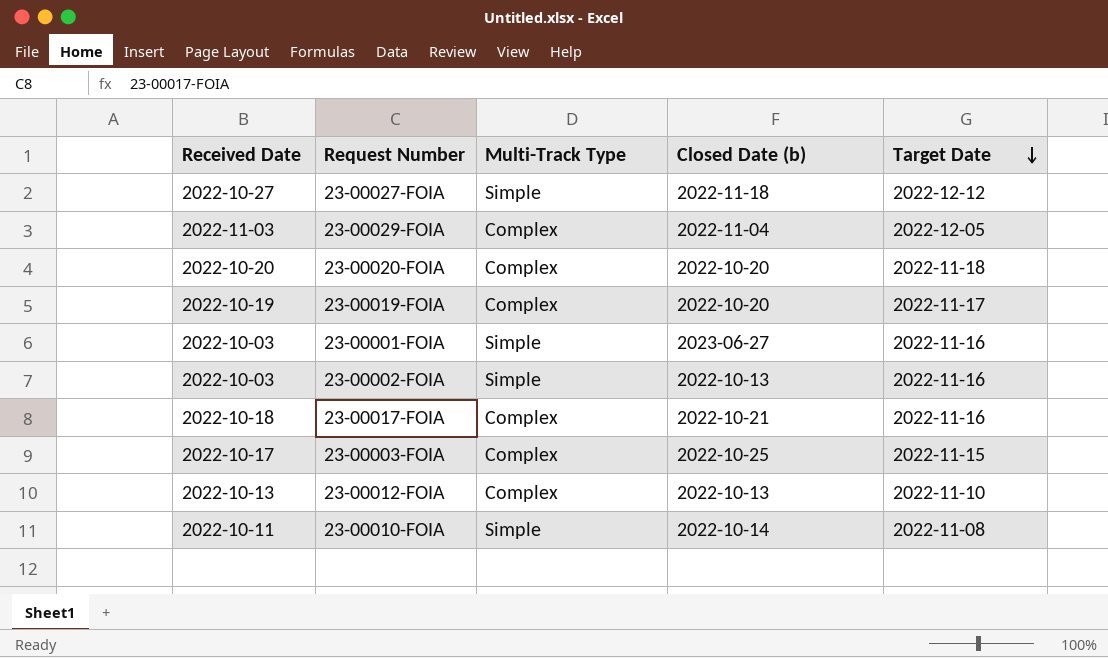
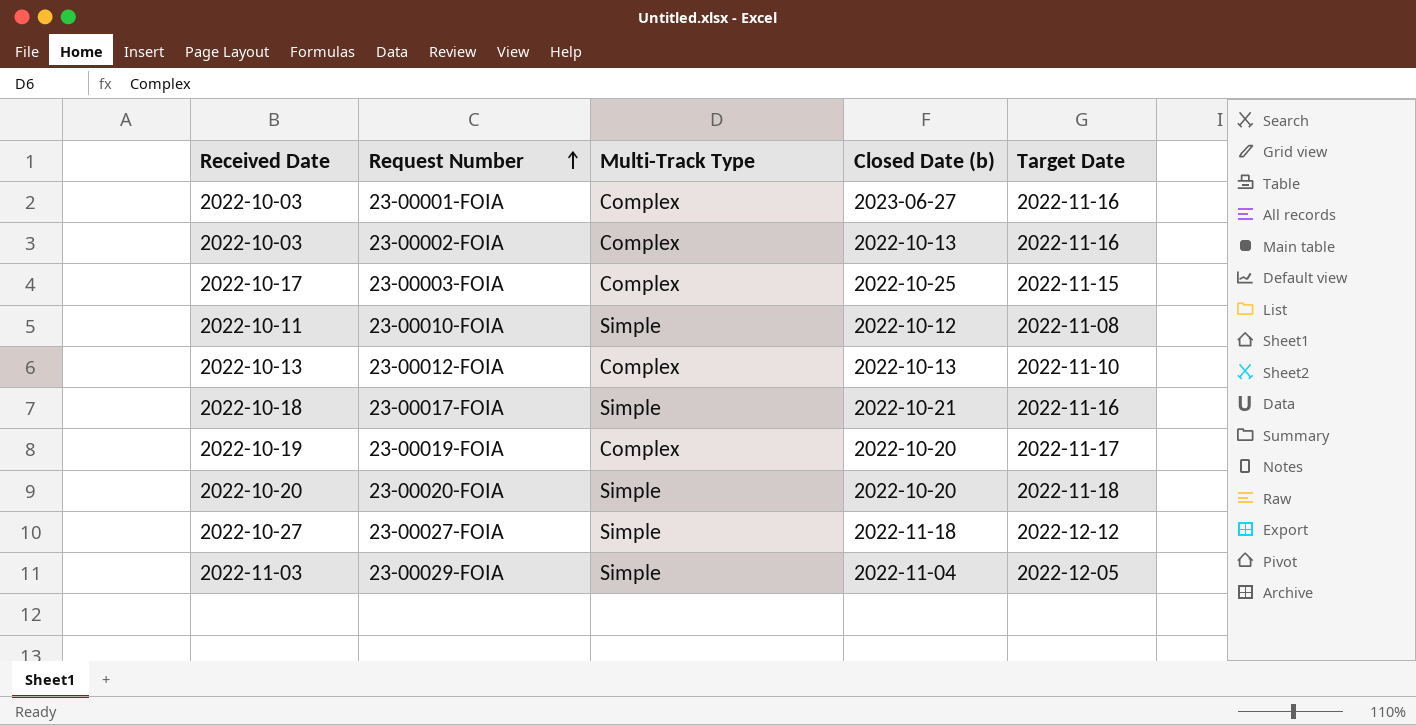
row order: Target Date descending -> Request Number ascending
23-00001-FOIA | Multi-Track Type: Simple -> Complex
23-00002-FOIA | Multi-Track Type: Simple -> Complex
23-00010-FOIA | Closed Date (b): 2022-10-14 -> 2022-10-12
23-00017-FOIA | Multi-Track Type: Complex -> Simple
23-00020-FOIA | Multi-Track Type: Complex -> Simple
23-00029-FOIA | Multi-Track Type: Complex -> Simple

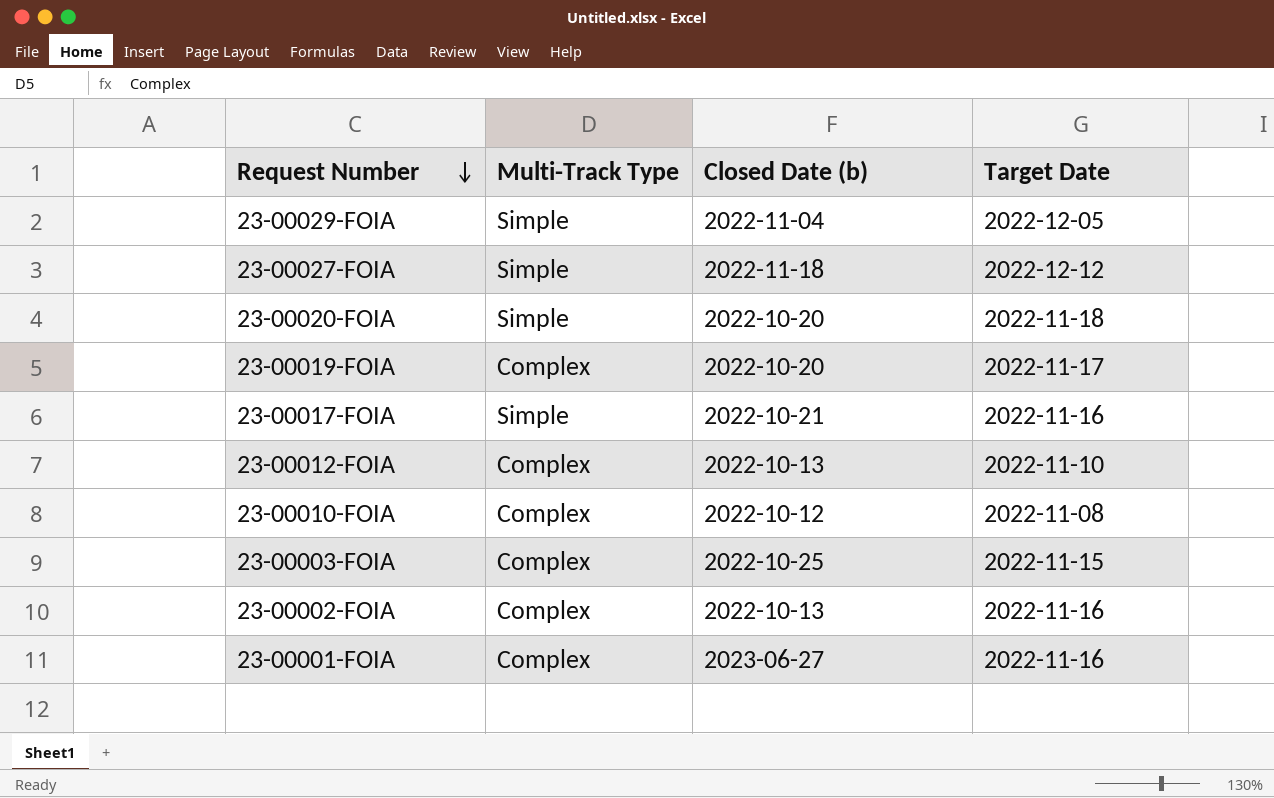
row order: Request Number ascending -> Request Number descending
column Received Date | position: 1 -> none
23-00010-FOIA | Multi-Track Type: Simple -> Complex

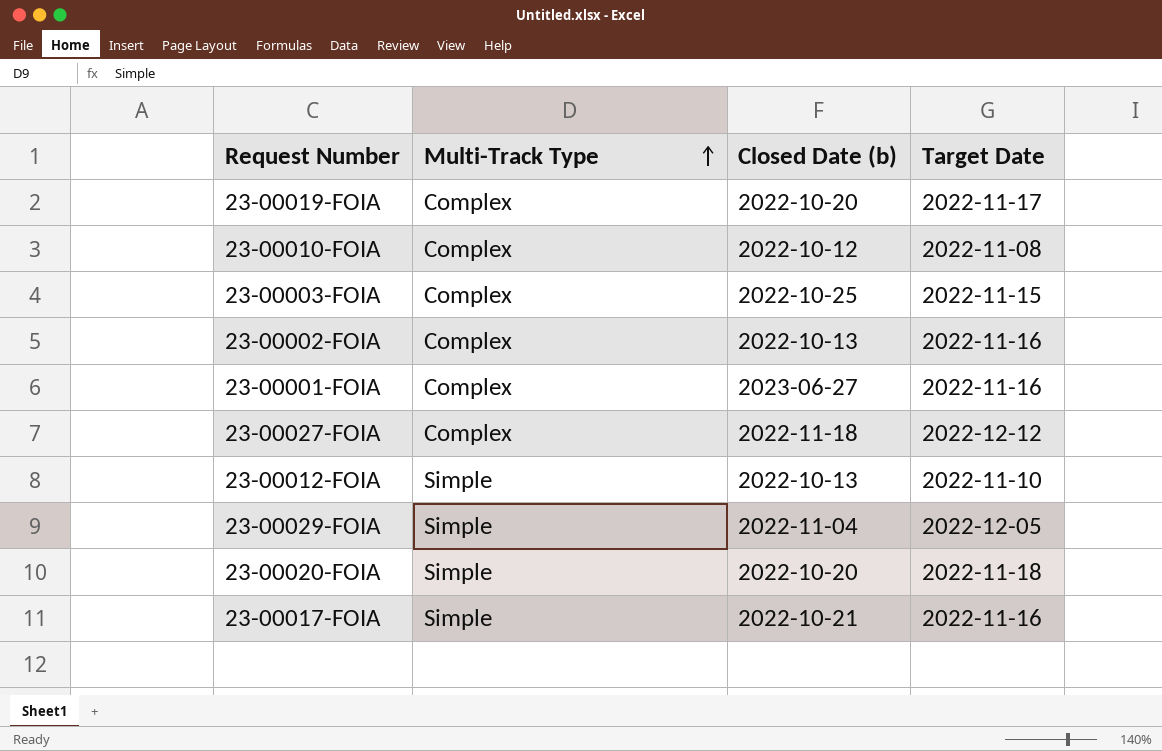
row order: Request Number descending -> Multi-Track Type ascending
23-00027-FOIA | Multi-Track Type: Simple -> Complex
23-00012-FOIA | Multi-Track Type: Complex -> Simple

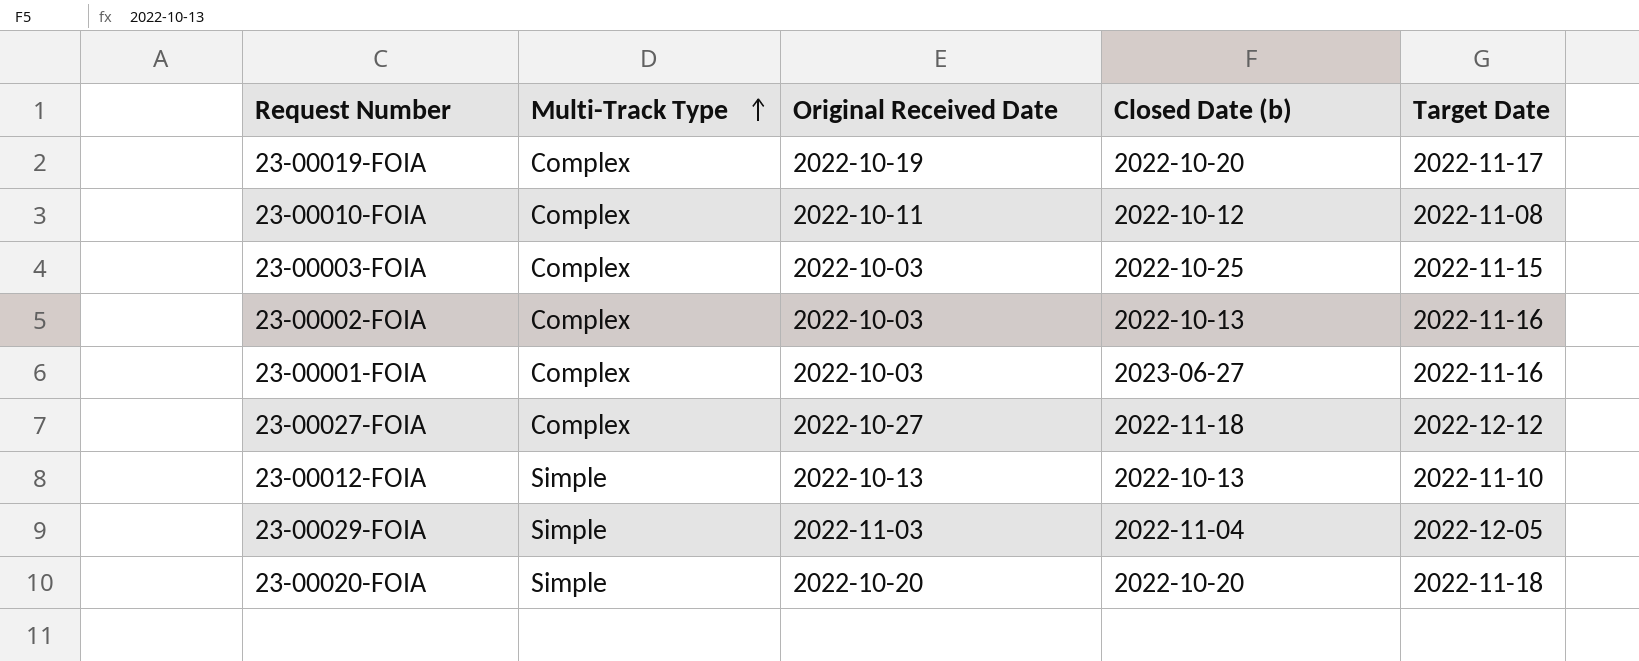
column Original Received Date | position: none -> 3
row 23-00017-FOIA: Simple | 2022-10-21 | 2022-11-16 -> none

